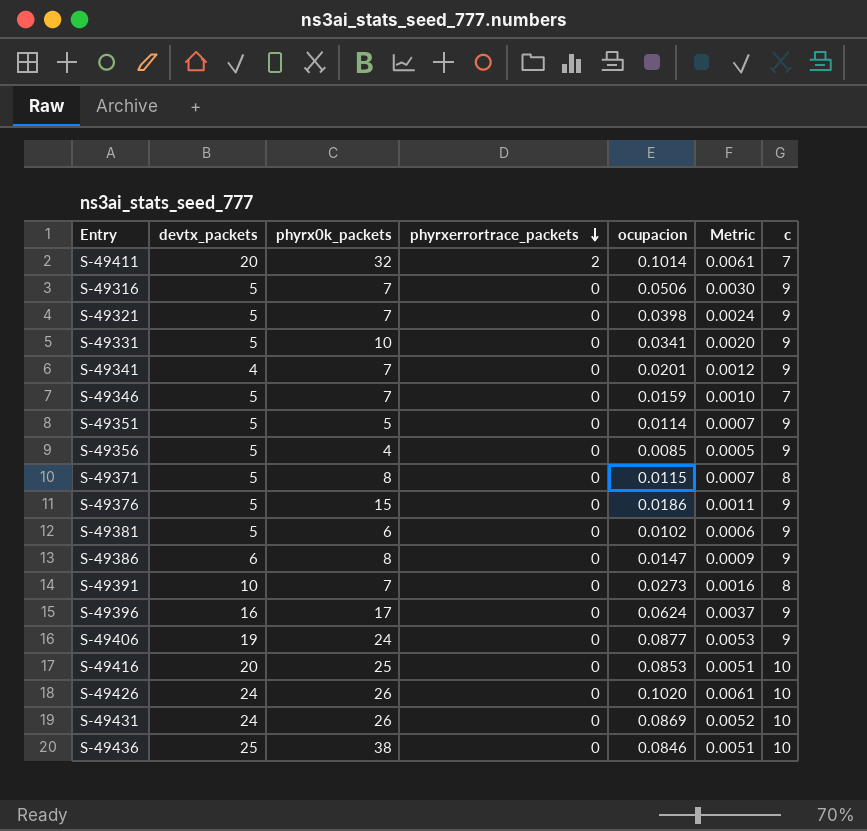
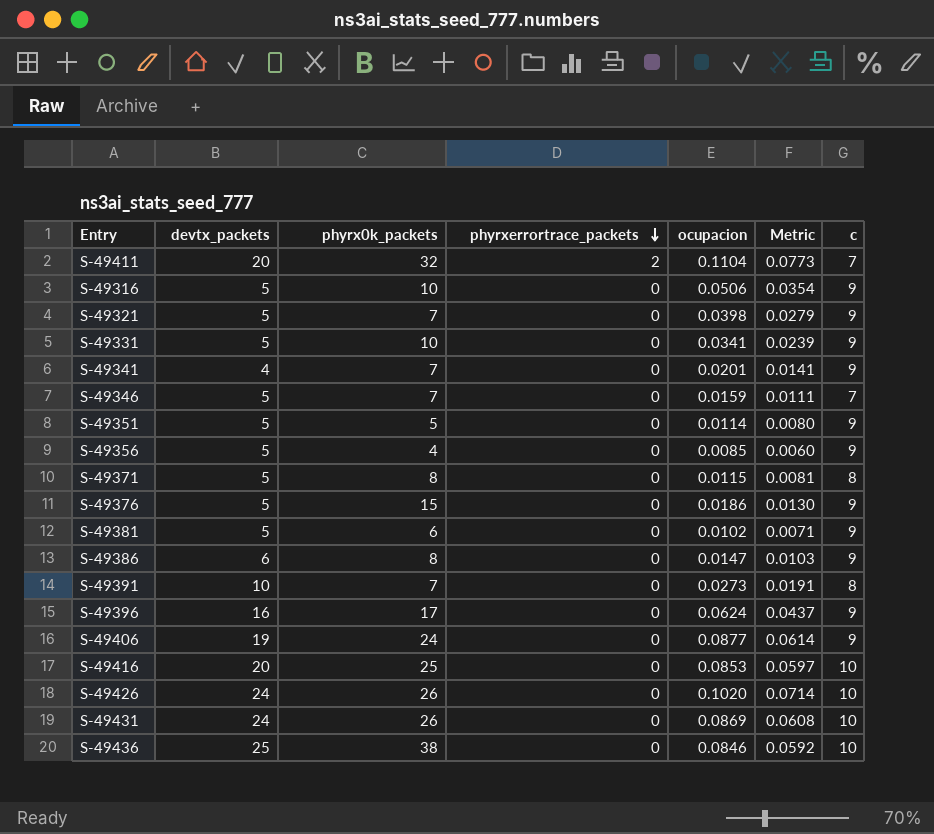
column Metric | formula: [ocupacion] * 0.06 -> [ocupacion] * 0.7
S-49411 | ocupacion: 0.1014 -> 0.1104
S-49316 | phyrx0k_packets: 7 -> 10

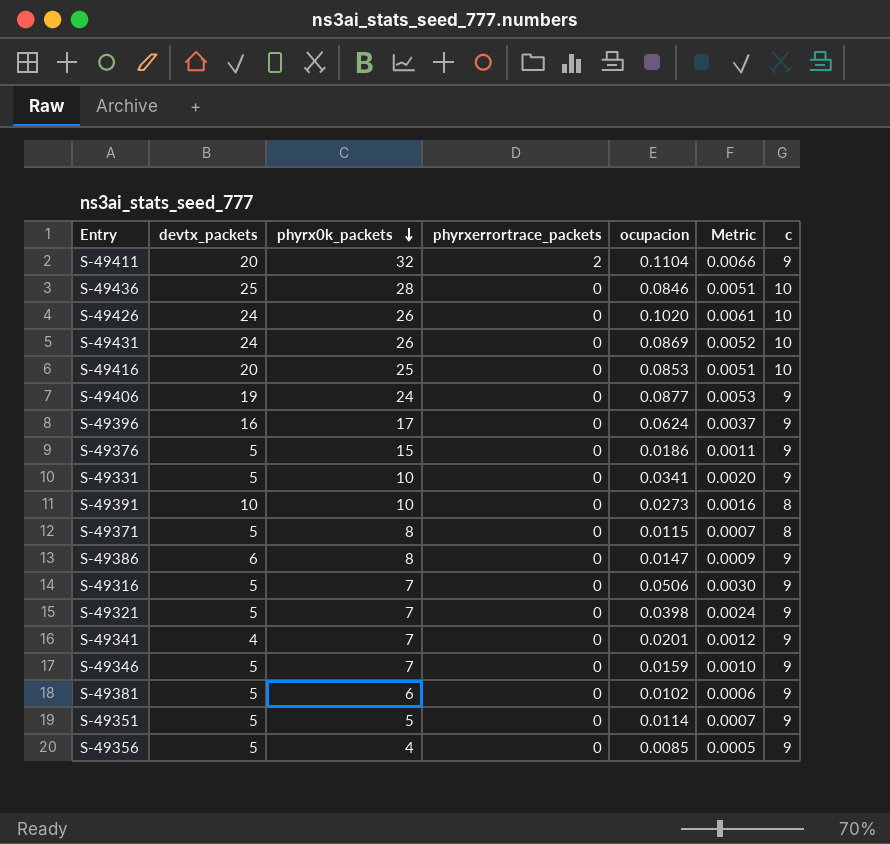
row order: phyrxerrortrace_packets descending -> phyrx0k_packets descending
column Metric | formula: [ocupacion] * 0.7 -> [ocupacion] * 0.06
S-49411 | c: 7 -> 9
S-49436 | phyrx0k_packets: 38 -> 28
S-49391 | phyrx0k_packets: 7 -> 10
S-49316 | phyrx0k_packets: 10 -> 7
S-49346 | c: 7 -> 9

